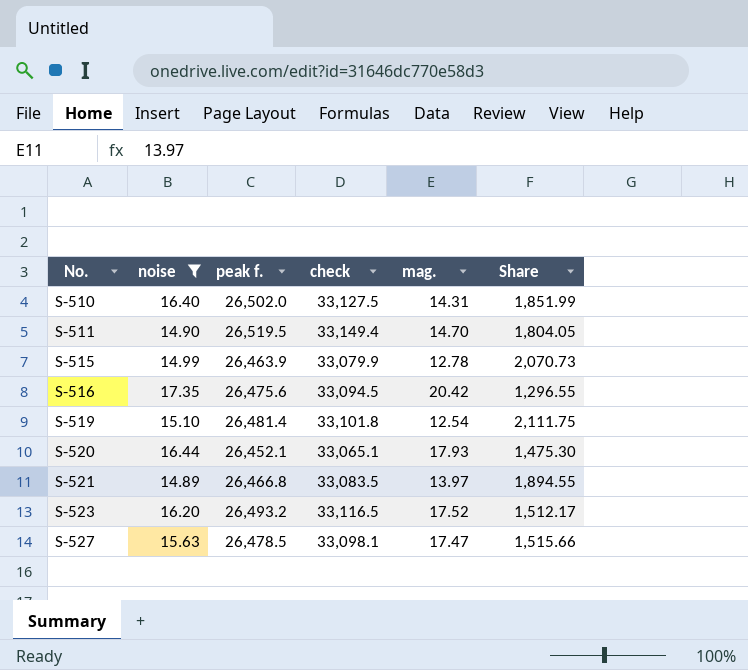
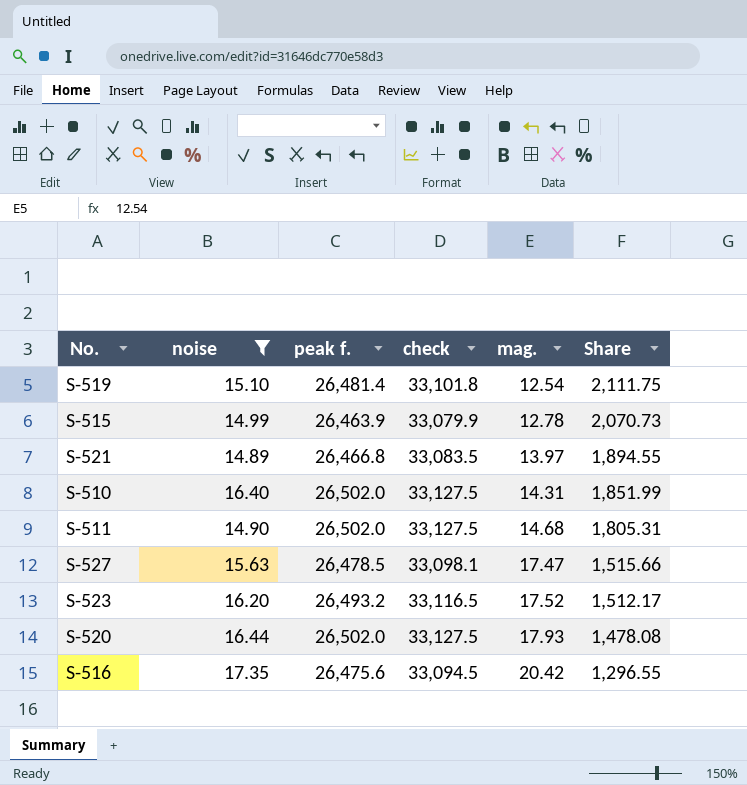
row order: No. ascending -> mag. ascending
S-511 | peak f.: 26,519.5 -> 26,502.0
S-511 | check: 33,149.4 -> 33,127.5
S-511 | mag.: 14.70 -> 14.68
S-511 | Share: 1,804.05 -> 1,805.31
S-520 | peak f.: 26,452.1 -> 26,502.0
S-520 | check: 33,065.1 -> 33,127.5
S-520 | Share: 1,475.30 -> 1,478.08

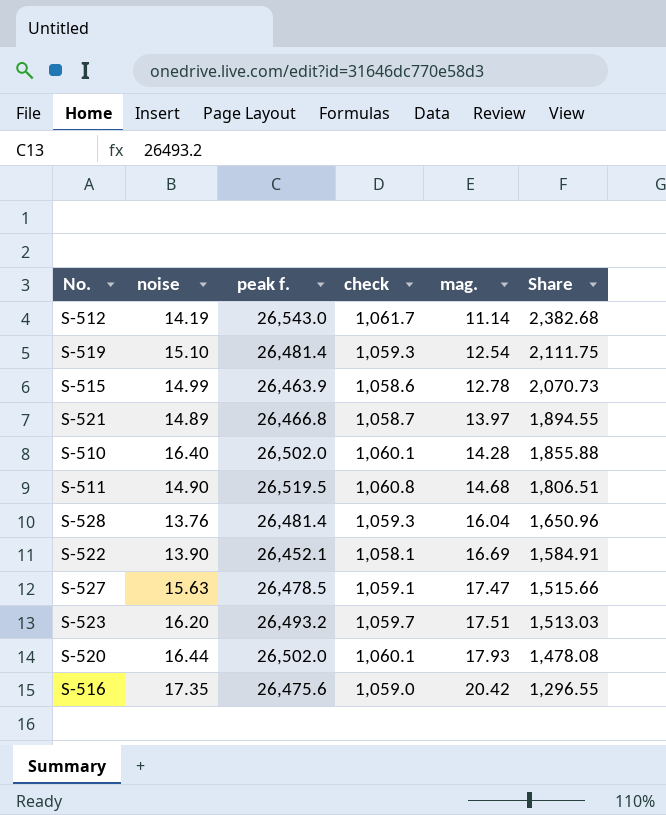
filter: noise >= 14.89 -> none
column check | formula: [peak f.] * 1.25 -> [peak f.] * 0.04
S-510 | mag.: 14.31 -> 14.28
S-510 | Share: 1,851.99 -> 1,855.88
S-511 | peak f.: 26,502.0 -> 26,519.5
S-511 | Share: 1,805.31 -> 1,806.51
S-523 | mag.: 17.52 -> 17.51
S-523 | Share: 1,512.17 -> 1,513.03

